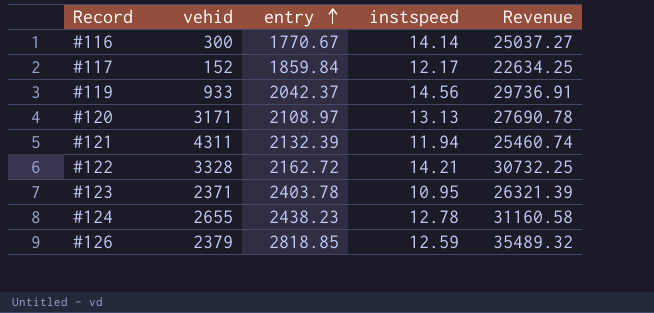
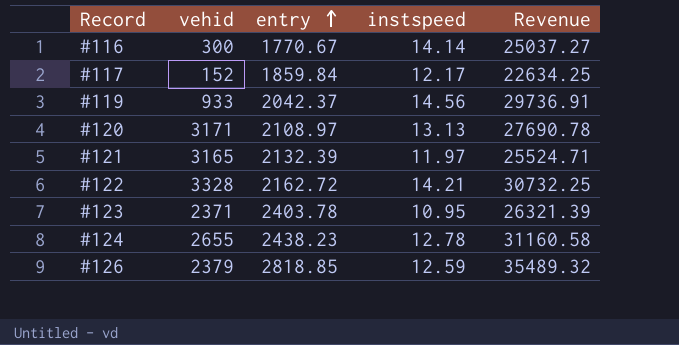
#121 | vehid: 4311 -> 3165
#121 | instspeed: 11.94 -> 11.97
#121 | Revenue: 25460.74 -> 25524.71

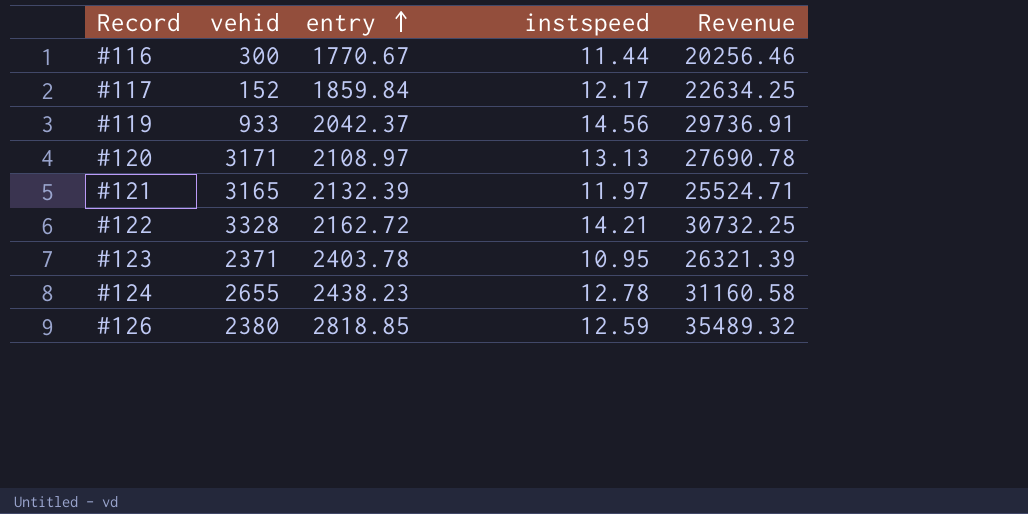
#116 | instspeed: 14.14 -> 11.44
#116 | Revenue: 25037.27 -> 20256.46
#126 | vehid: 2379 -> 2380

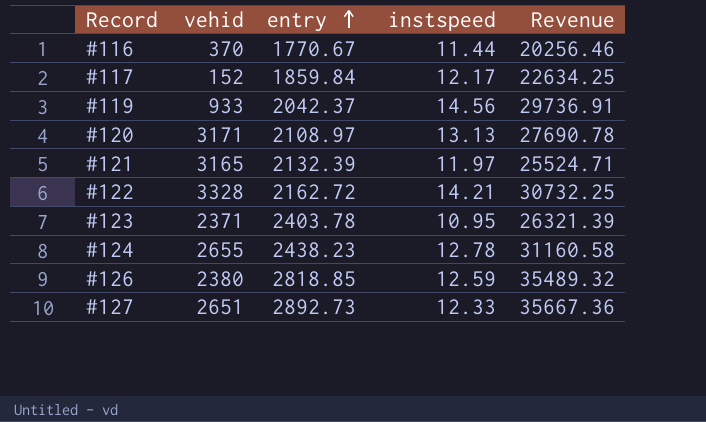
#116 | vehid: 300 -> 370
row #127: none -> 2651 | 2892.73 | 12.33 | 35667.36

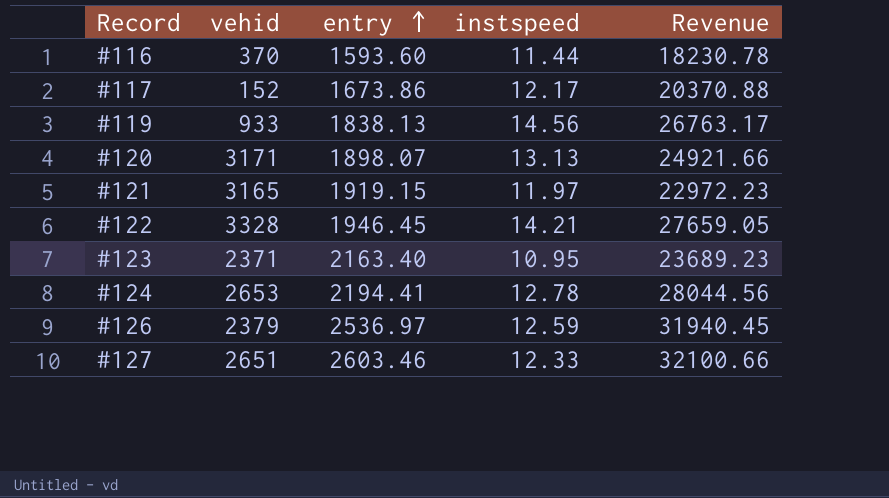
#116 | entry: 1770.67 -> 1593.60
#116 | Revenue: 20256.46 -> 18230.78
#117 | entry: 1859.84 -> 1673.86
#117 | Revenue: 22634.25 -> 20370.88
#119 | entry: 2042.37 -> 1838.13
#119 | Revenue: 29736.91 -> 26763.17
#120 | entry: 2108.97 -> 1898.07
#120 | Revenue: 27690.78 -> 24921.66
#121 | entry: 2132.39 -> 1919.15
#121 | Revenue: 25524.71 -> 22972.23
#122 | entry: 2162.72 -> 1946.45
#122 | Revenue: 30732.25 -> 27659.05
#123 | entry: 2403.78 -> 2163.40
#123 | Revenue: 26321.39 -> 23689.23
#124 | vehid: 2655 -> 2653
#124 | entry: 2438.23 -> 2194.41
#124 | Revenue: 31160.58 -> 28044.56
#126 | vehid: 2380 -> 2379
#126 | entry: 2818.85 -> 2536.97
#126 | Revenue: 35489.32 -> 31940.45
#127 | entry: 2892.73 -> 2603.46
#127 | Revenue: 35667.36 -> 32100.66

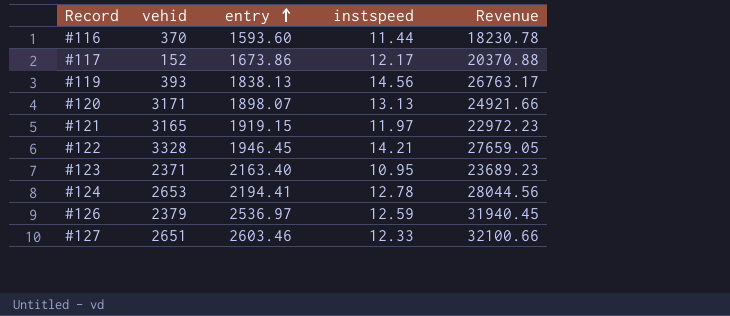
#119 | vehid: 933 -> 393

